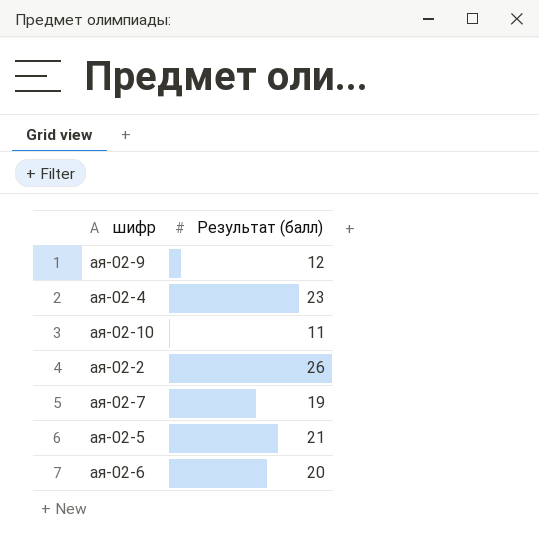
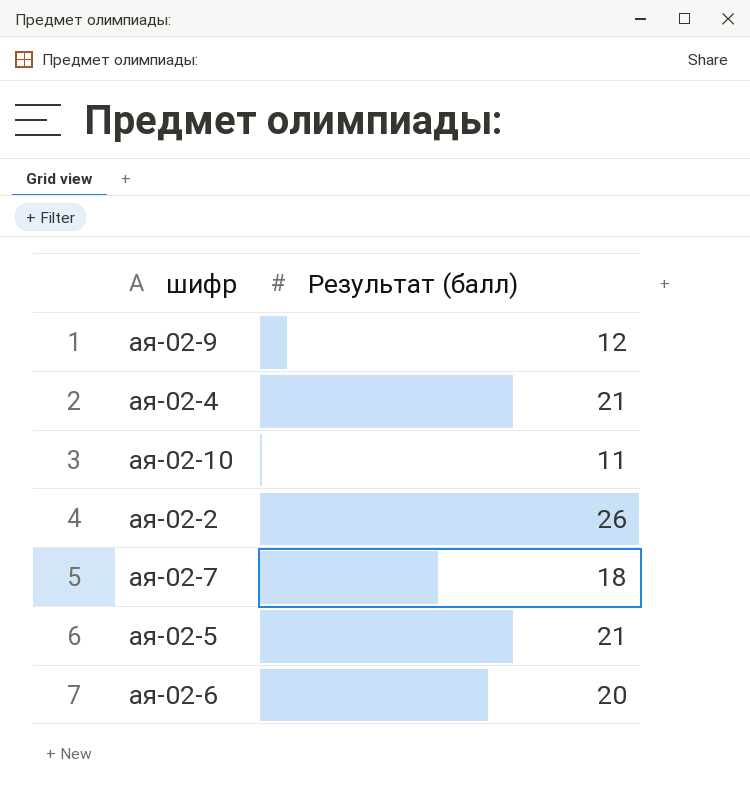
ая-02-4 | Результат (балл): 23 -> 21
ая-02-7 | Результат (балл): 19 -> 18

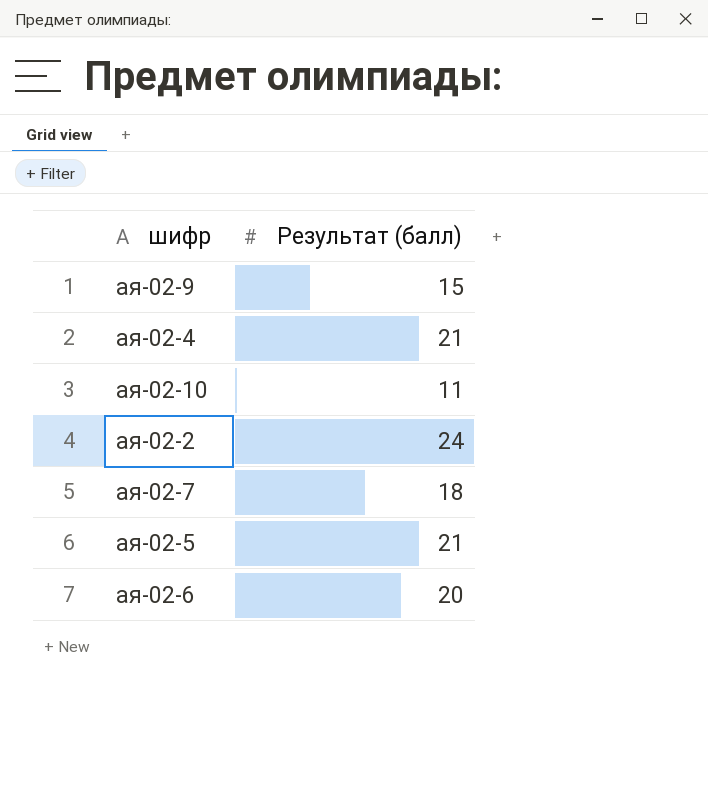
ая-02-9 | Результат (балл): 12 -> 15
ая-02-2 | Результат (балл): 26 -> 24

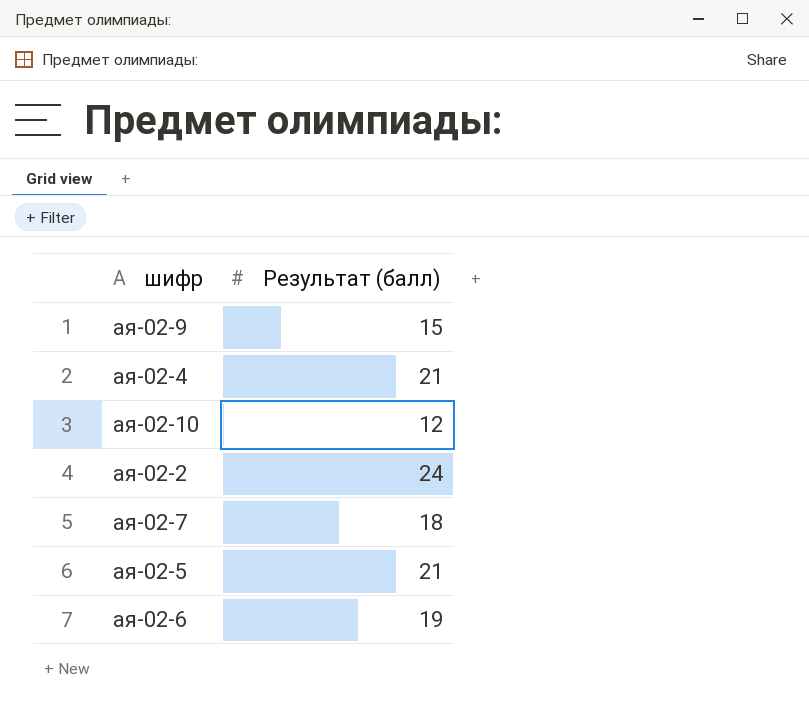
ая-02-10 | Результат (балл): 11 -> 12
ая-02-6 | Результат (балл): 20 -> 19

